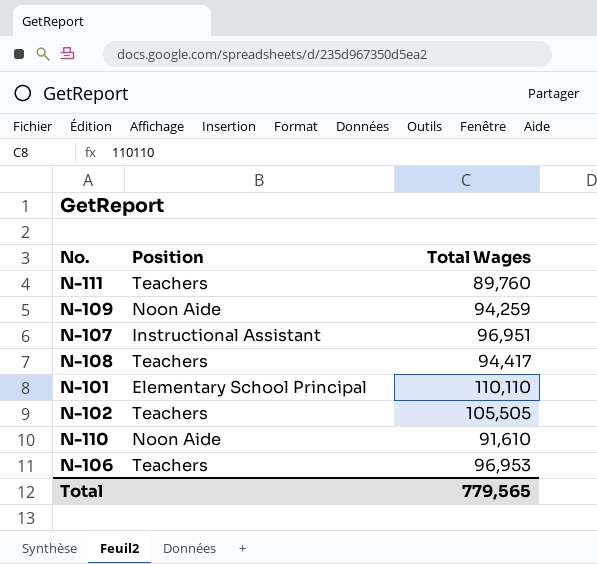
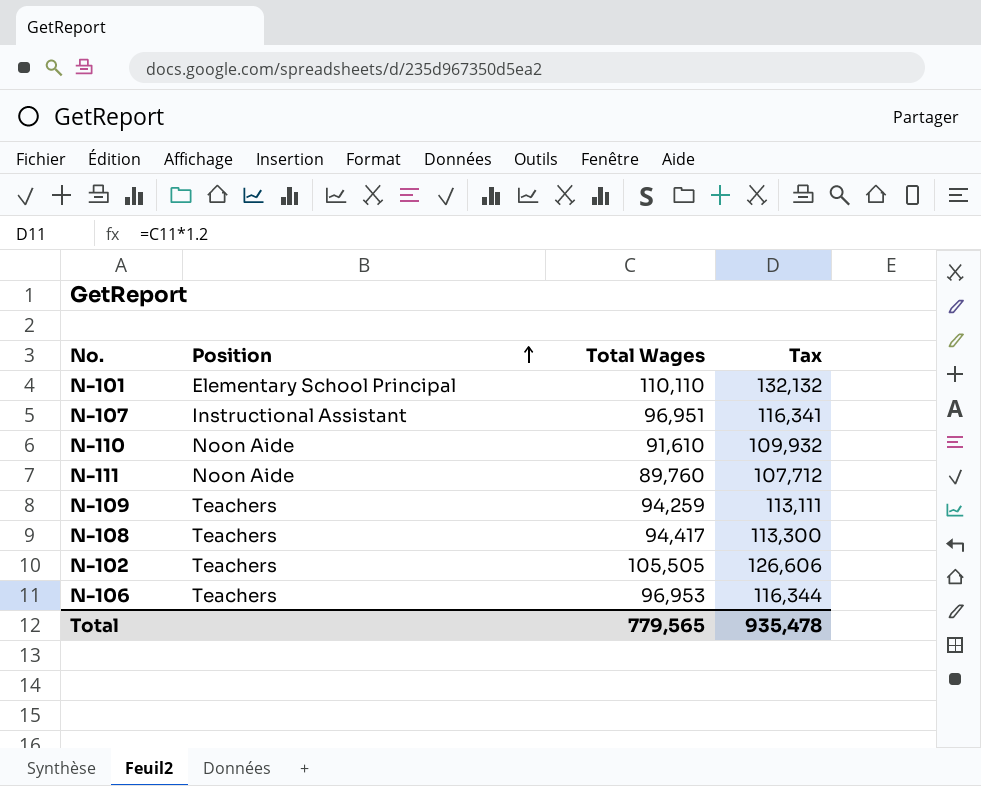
row order: none -> Position ascending
column Tax | formula: none -> [Total Wages] * 1.2
N-111 | Position: Teachers -> Noon Aide
N-109 | Position: Noon Aide -> Teachers

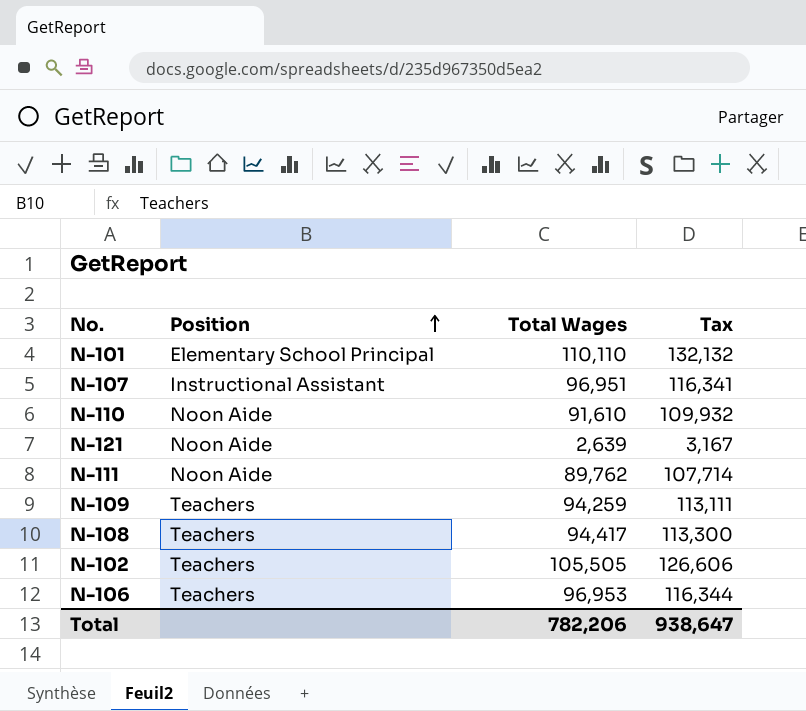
row N-121: none -> Noon Aide | 2,639 | 3,167
N-111 | Total Wages: 89,760 -> 89,762
N-111 | Tax: 107,712 -> 107,714
Total | Total Wages: 779,565 -> 782,206
Total | Tax: 935,478 -> 938,647

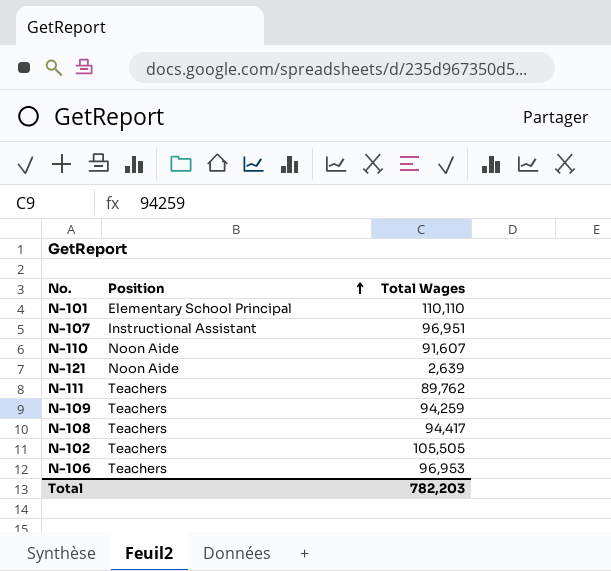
column Tax | formula: [Total Wages] * 1.2 -> none
N-110 | Total Wages: 91,610 -> 91,607
N-111 | Position: Noon Aide -> Teachers
Total | Total Wages: 782,206 -> 782,203

